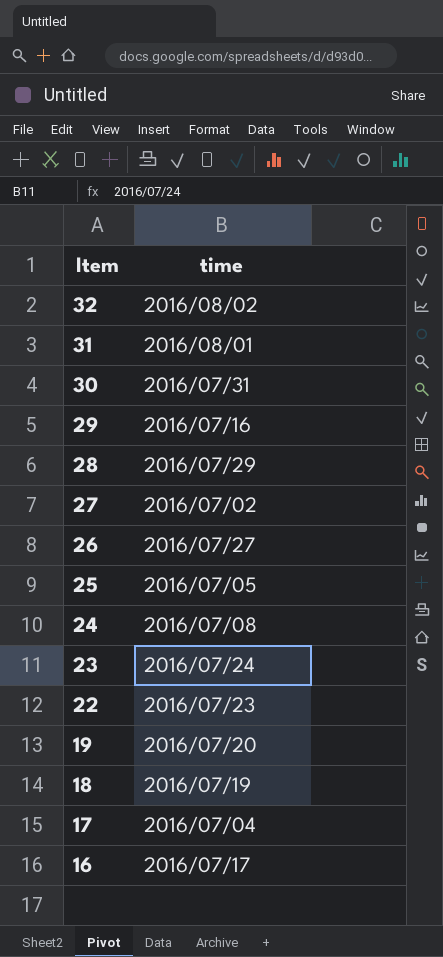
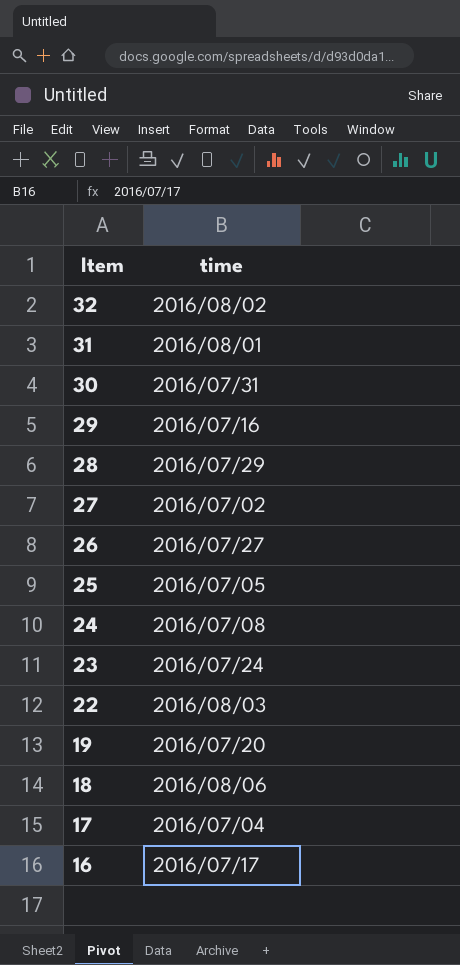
22 | time: 2016/07/23 -> 2016/08/03
18 | time: 2016/07/19 -> 2016/08/06

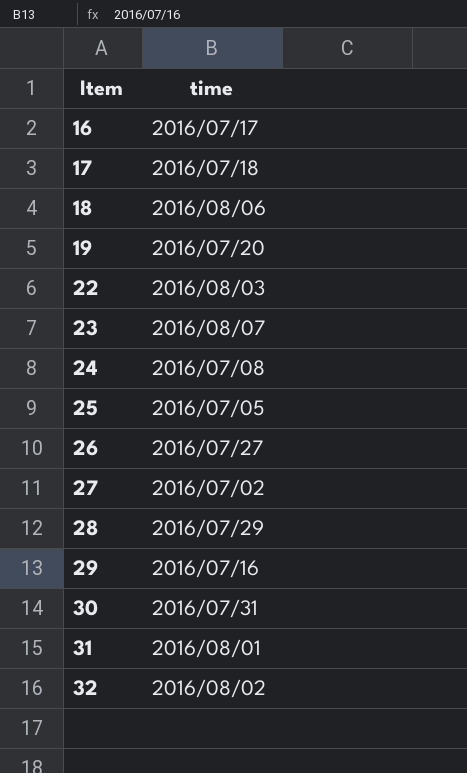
row order: Item descending -> Item ascending
17 | time: 2016/07/04 -> 2016/07/18
23 | time: 2016/07/24 -> 2016/08/07

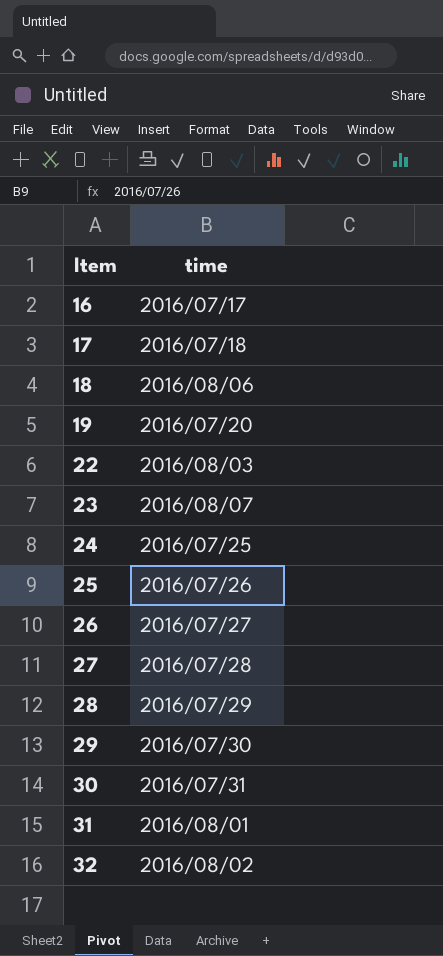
24 | time: 2016/07/08 -> 2016/07/25
25 | time: 2016/07/05 -> 2016/07/26
27 | time: 2016/07/02 -> 2016/07/28
29 | time: 2016/07/16 -> 2016/07/30

